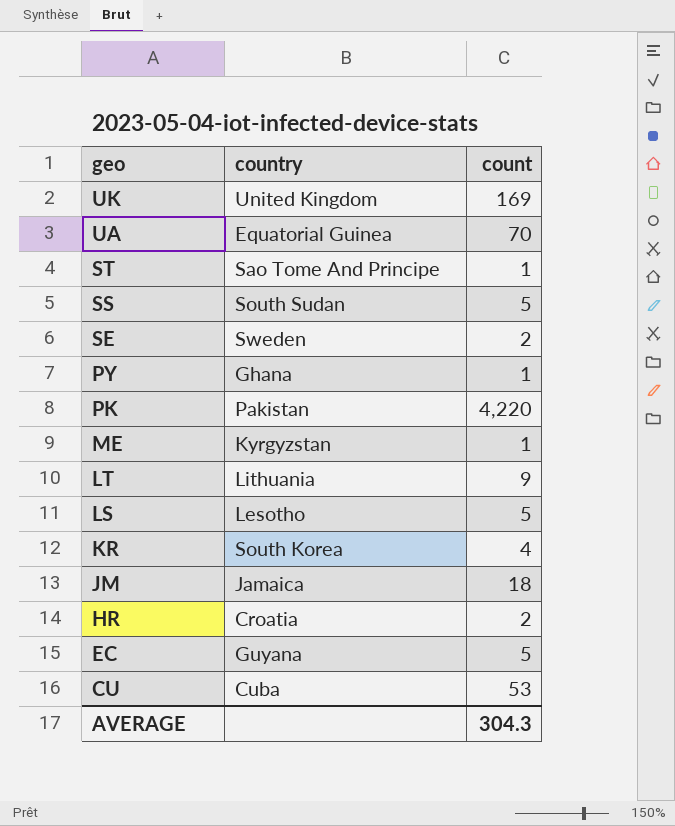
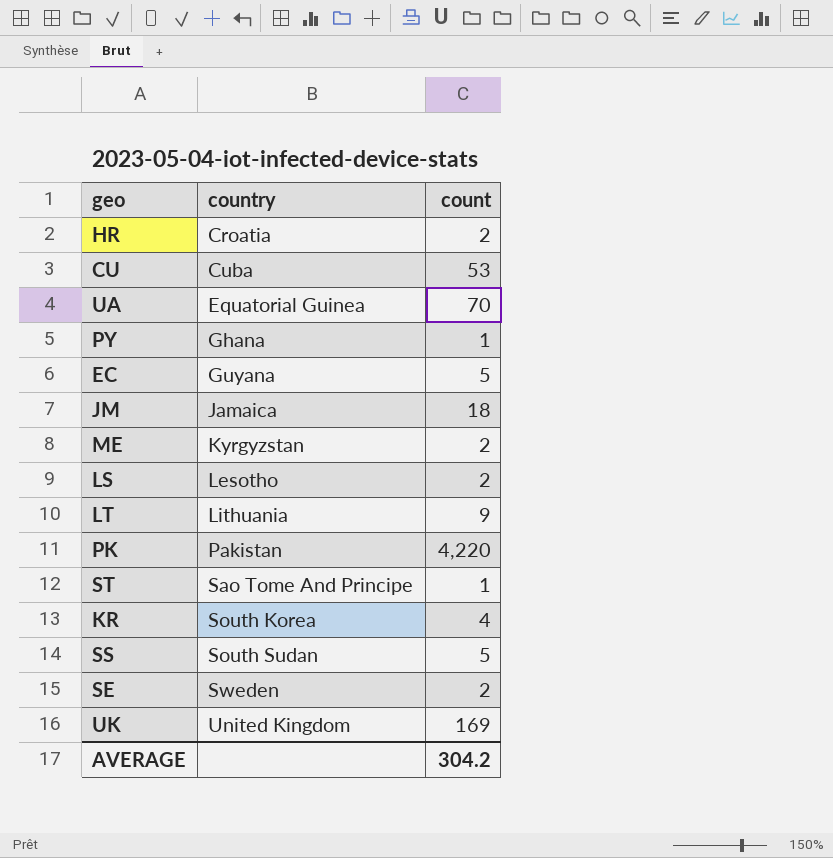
row order: geo descending -> country ascending
ME | count: 1 -> 2
LS | count: 5 -> 2
AVERAGE | count: 304.3 -> 304.2

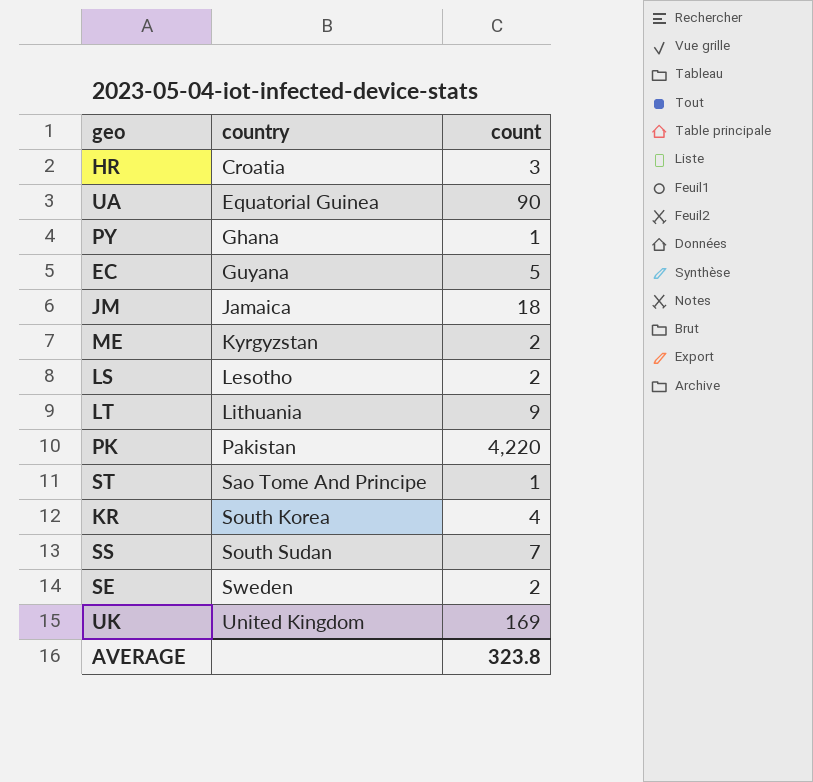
row CU: Cuba | 53 -> none
HR | count: 2 -> 3
UA | count: 70 -> 90
SS | count: 5 -> 7
AVERAGE | count: 304.2 -> 323.8

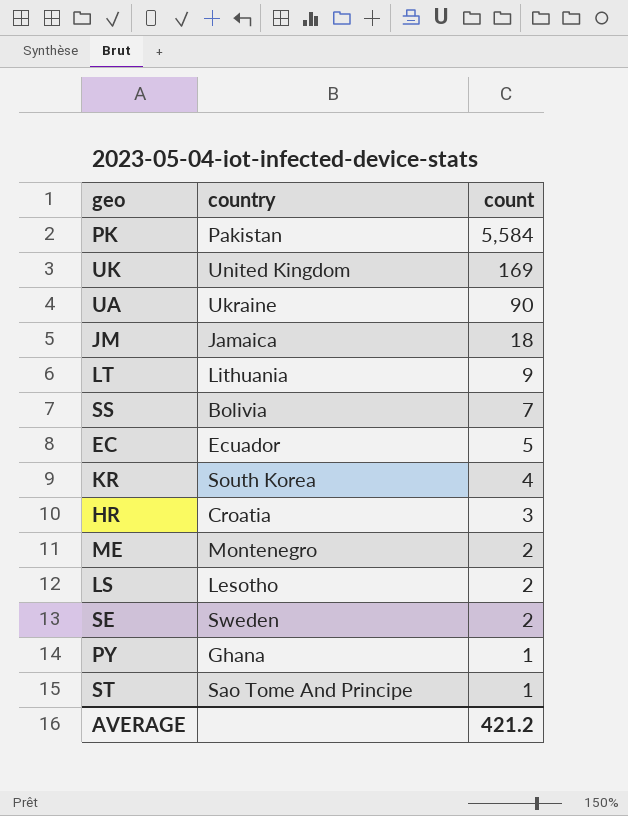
row order: country ascending -> count descending
PK | count: 4,220 -> 5,584
UA | country: Equatorial Guinea -> Ukraine
SS | country: South Sudan -> Bolivia
EC | country: Guyana -> Ecuador
ME | country: Kyrgyzstan -> Montenegro
AVERAGE | count: 323.8 -> 421.2

